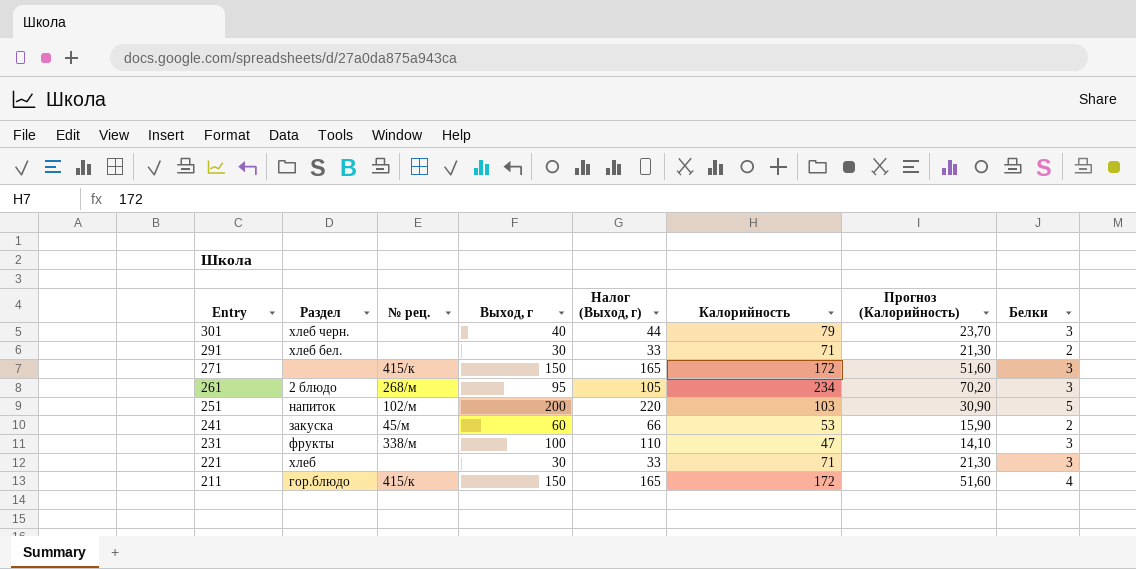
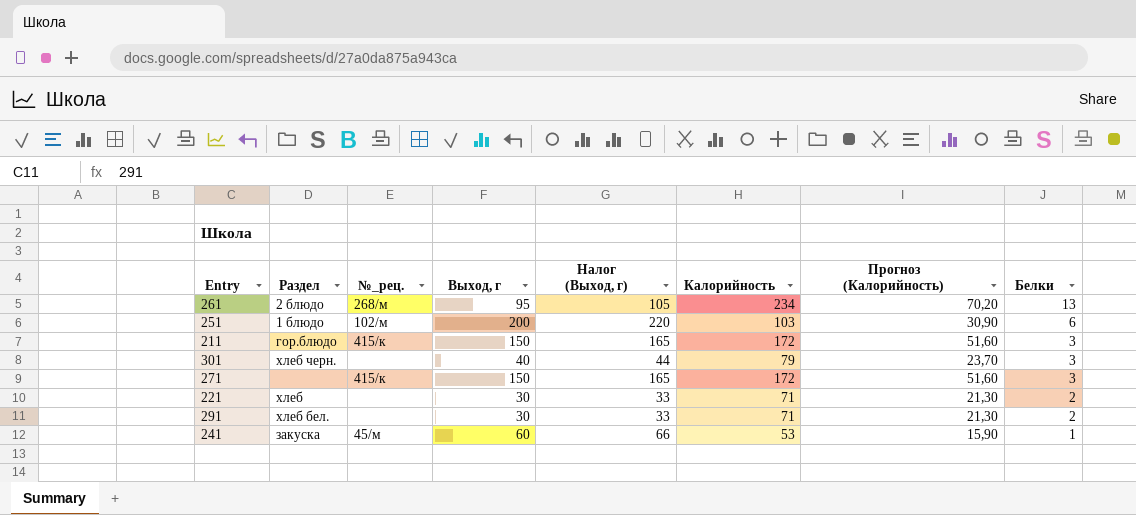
row order: Entry descending -> Белки descending
column name: № рец. -> №_рец.
row 231: фрукты | 338/м | 100 | 110 | 47 | 14,10 | 3 -> none
261 | Белки: 3 -> 13
251 | Раздел: напиток -> 1 блюдо
251 | Белки: 5 -> 6
211 | Белки: 4 -> 3
221 | Белки: 3 -> 2
241 | Белки: 2 -> 1

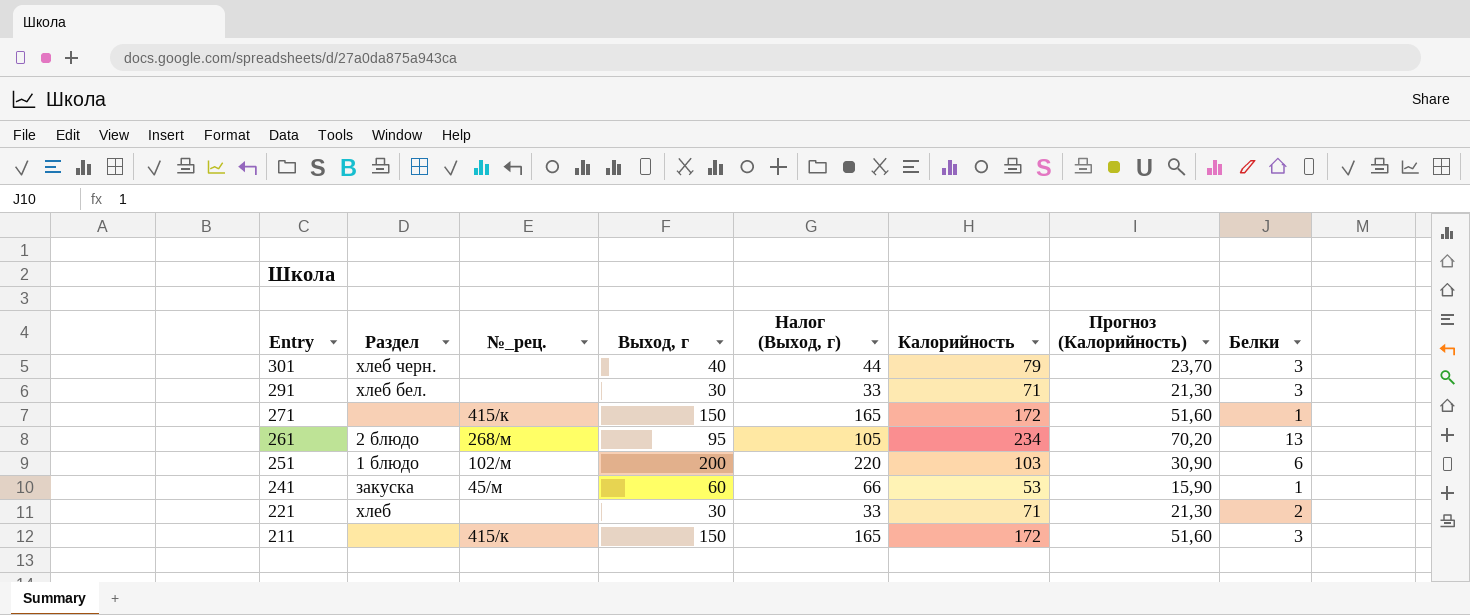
row order: Белки descending -> Entry descending
291 | Белки: 2 -> 3
271 | Белки: 3 -> 1
211 | Раздел: гор.блюдо -> none

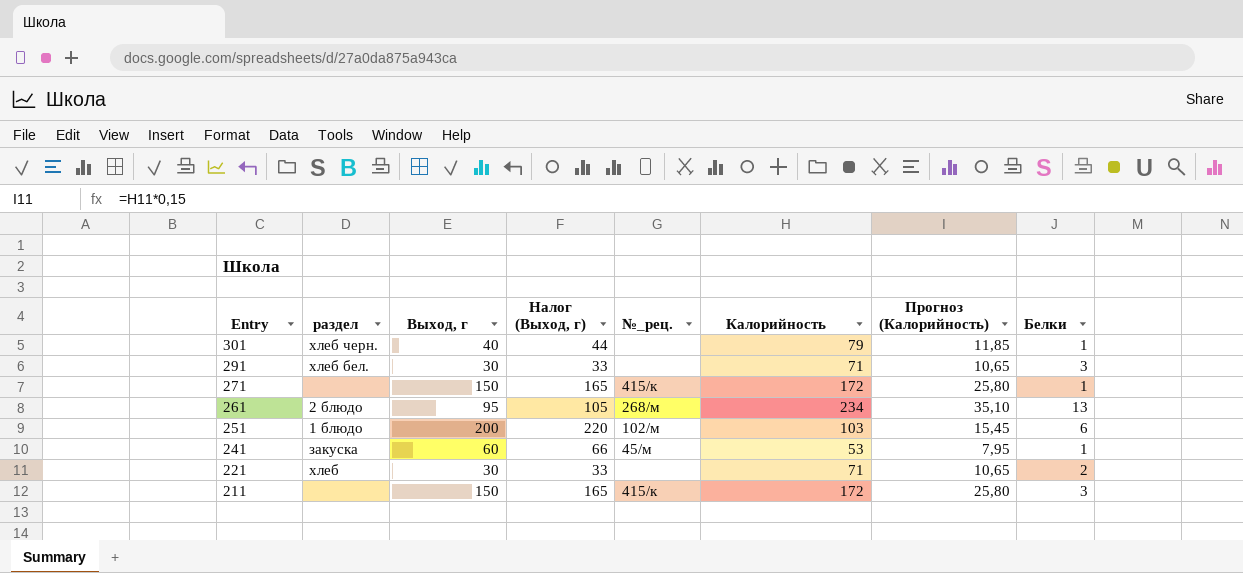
column name: Раздел -> раздел
column №_рец. | position: 3 -> 5
column Прогноз (Калорийность) | formula: [Калорийность] * 0,3 -> [Калорийность] * 0,15
301 | Белки: 3 -> 1

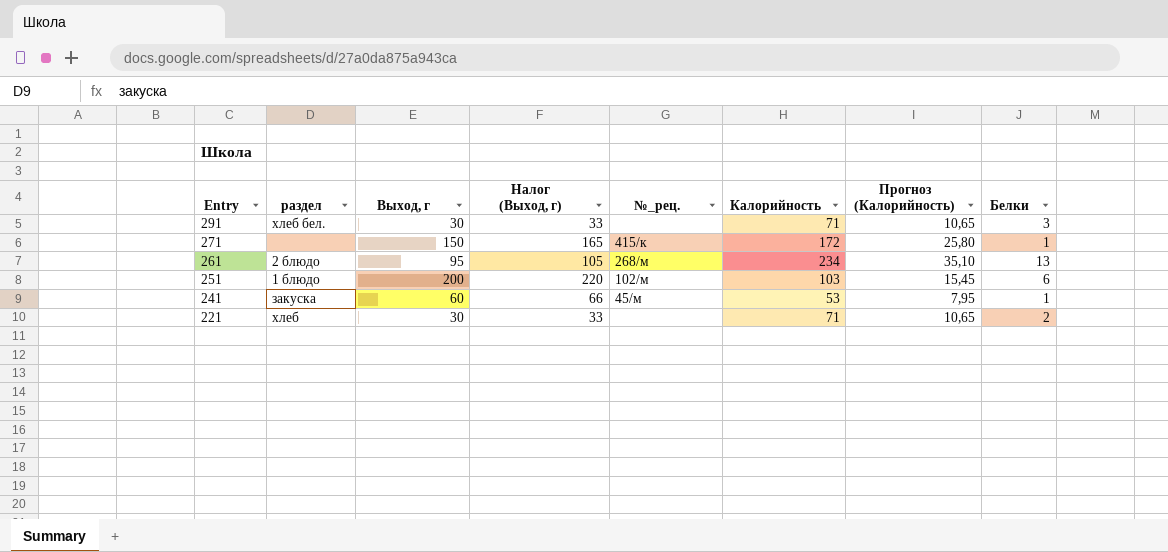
row 301: хлеб черн. | 40 | 44 | none | 79 | 11,85 | 1 -> none
row 211: none | 150 | 165 | 415/к | 172 | 25,80 | 3 -> none

